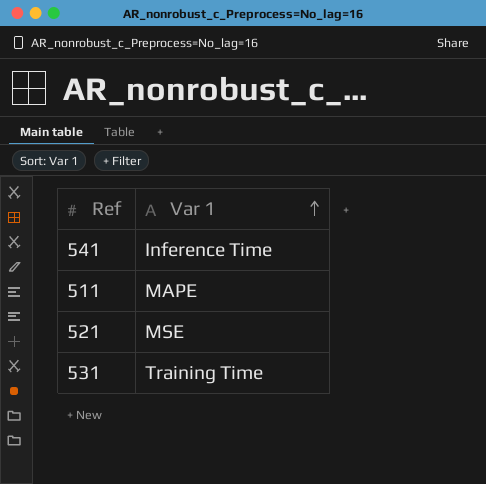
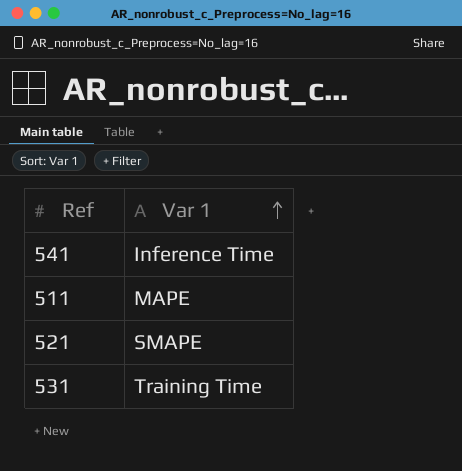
521 | Var 1: MSE -> SMAPE

